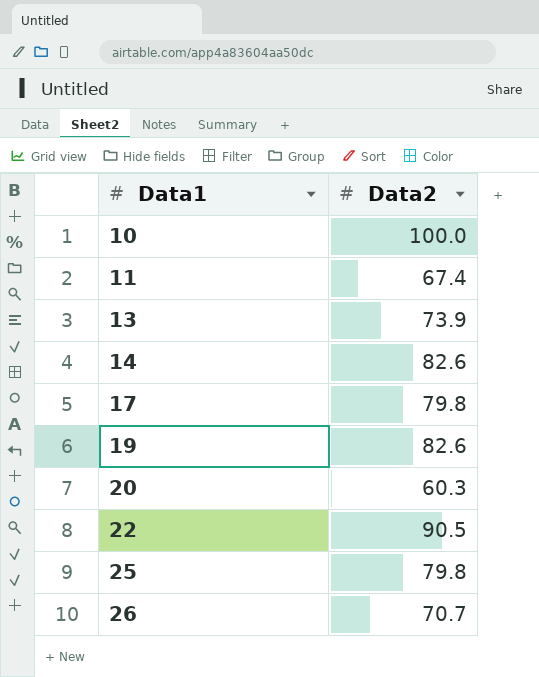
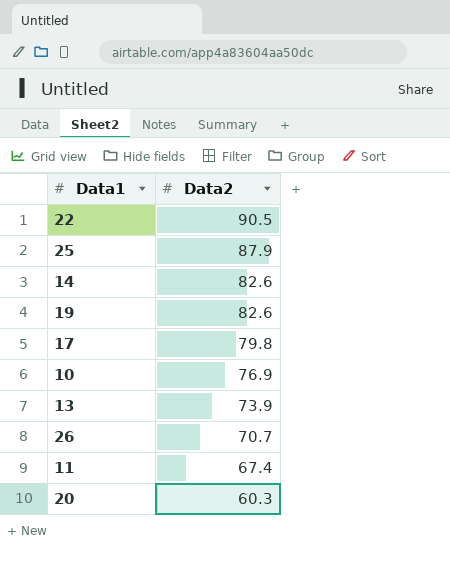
row order: Data1 ascending -> Data2 descending
25 | Data2: 79.8 -> 87.9
10 | Data2: 100.0 -> 76.9

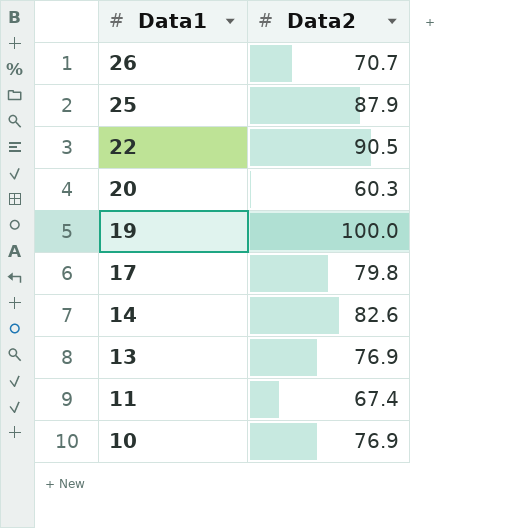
row order: Data2 descending -> Data1 descending
19 | Data2: 82.6 -> 100.0
13 | Data2: 73.9 -> 76.9

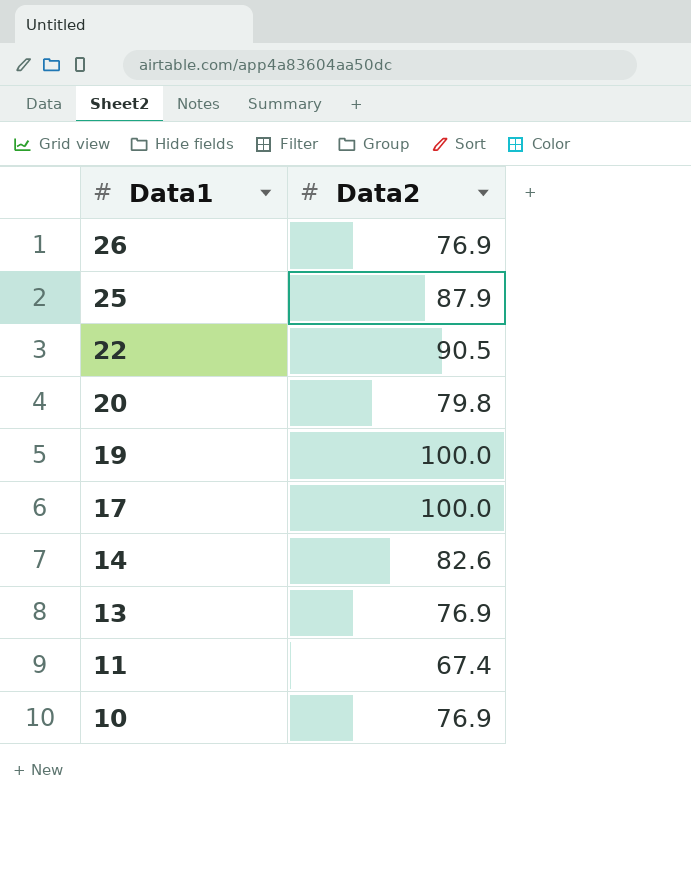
26 | Data2: 70.7 -> 76.9
20 | Data2: 60.3 -> 79.8
17 | Data2: 79.8 -> 100.0

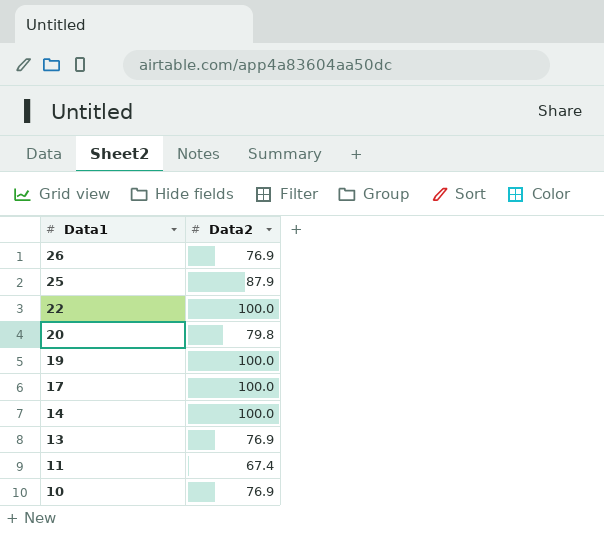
22 | Data2: 90.5 -> 100.0
14 | Data2: 82.6 -> 100.0

